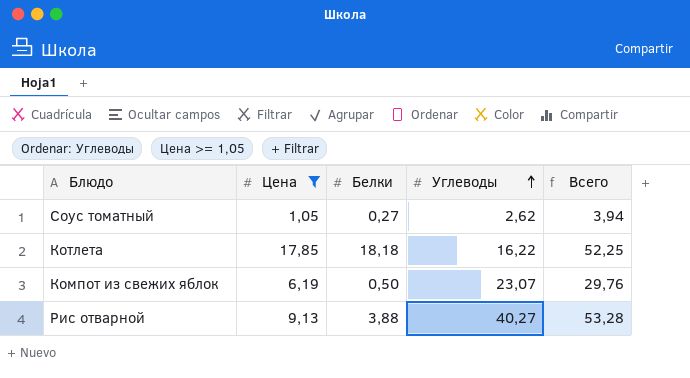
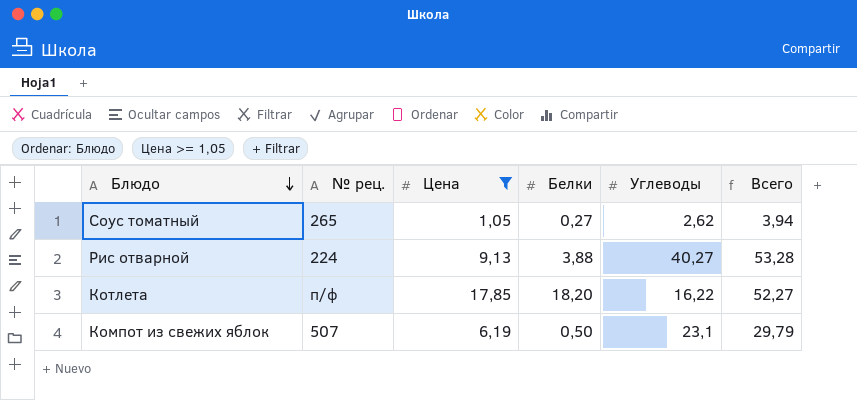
row order: Углеводы ascending -> Блюдо descending
column № рец. | position: none -> 2
Котлета | Белки: 18,18 -> 18,20
Котлета | Всего: 52,25 -> 52,27
Компот из свежих яблок | Углеводы: 23,07 -> 23,1
Компот из свежих яблок | Всего: 29,76 -> 29,79

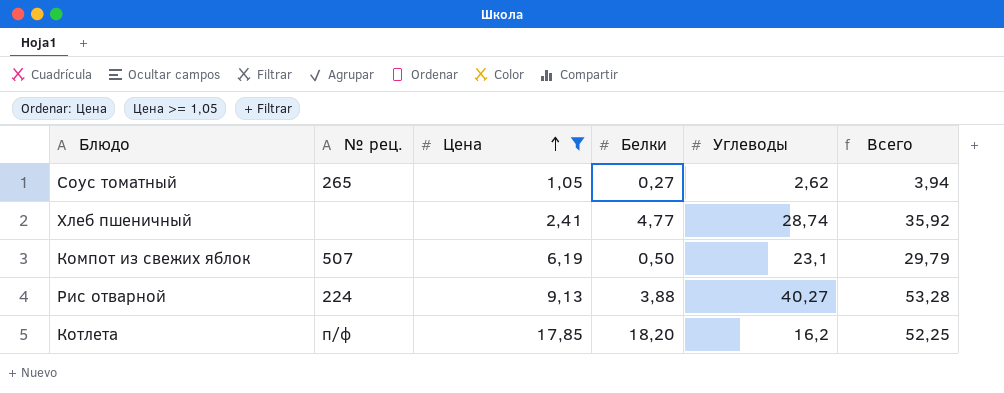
row order: Блюдо descending -> Цена ascending
row Хлеб пшеничный: none -> none | 2,41 | 4,77 | 28,74 | 35,92
Котлета | Углеводы: 16,22 -> 16,2
Котлета | Всего: 52,27 -> 52,25

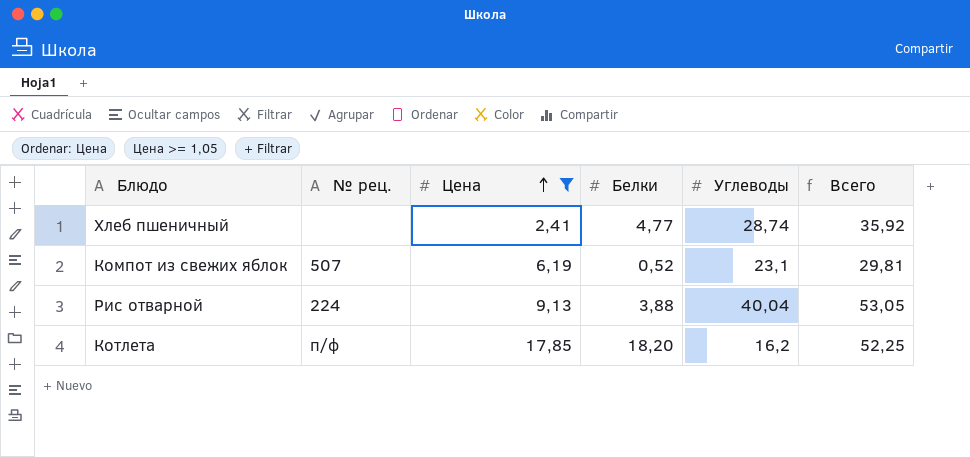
row Соус томатный: 265 | 1,05 | 0,27 | 2,62 | 3,94 -> none
Компот из свежих яблок | Белки: 0,50 -> 0,52
Компот из свежих яблок | Всего: 29,79 -> 29,81
Рис отварной | Углеводы: 40,27 -> 40,04
Рис отварной | Всего: 53,28 -> 53,05

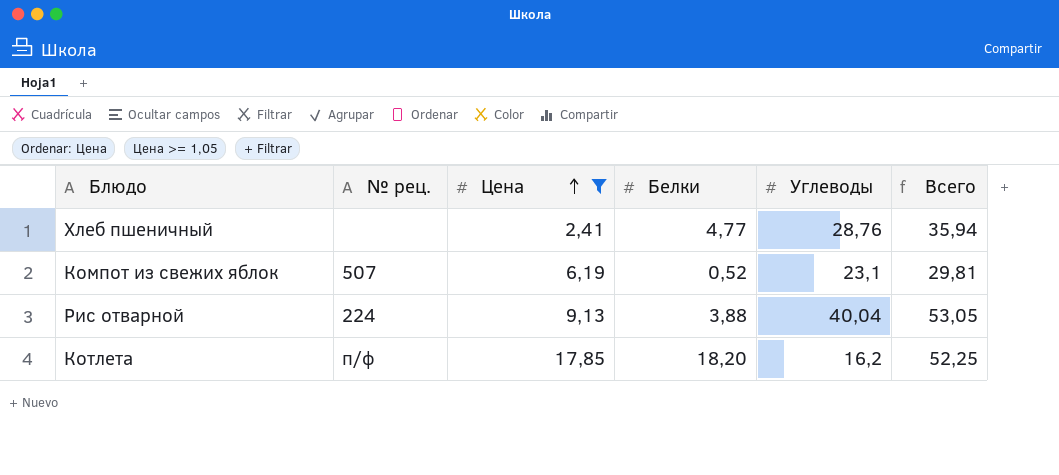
Хлеб пшеничный | Углеводы: 28,74 -> 28,76
Хлеб пшеничный | Всего: 35,92 -> 35,94

